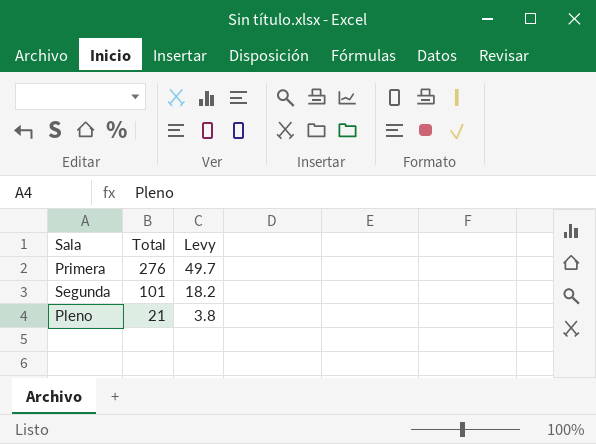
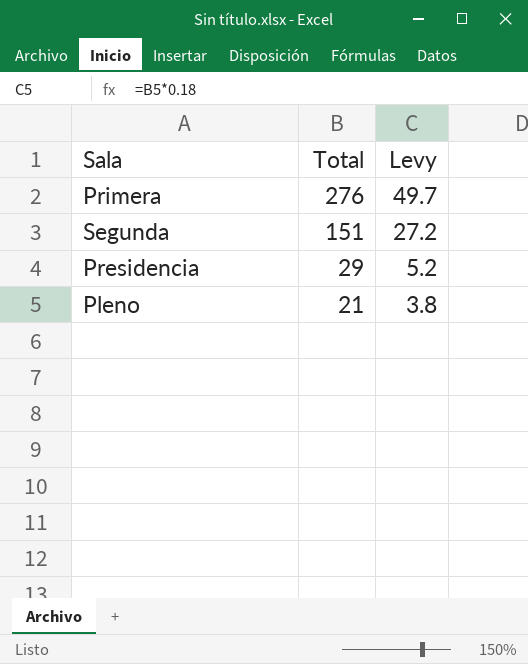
Segunda | Total: 101 -> 151
Segunda | Levy: 18.2 -> 27.2
row Presidencia: none -> 29 | 5.2

